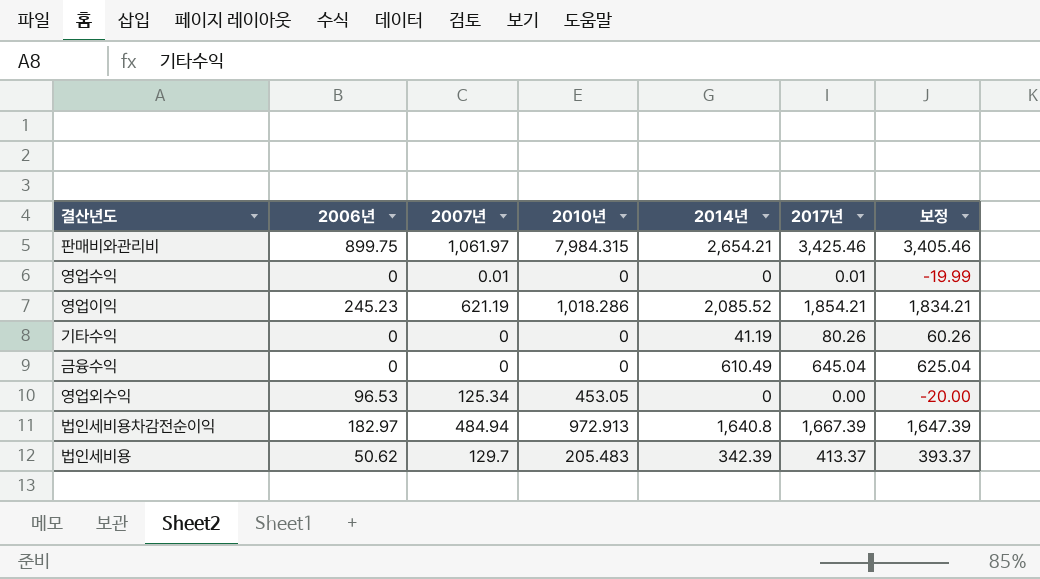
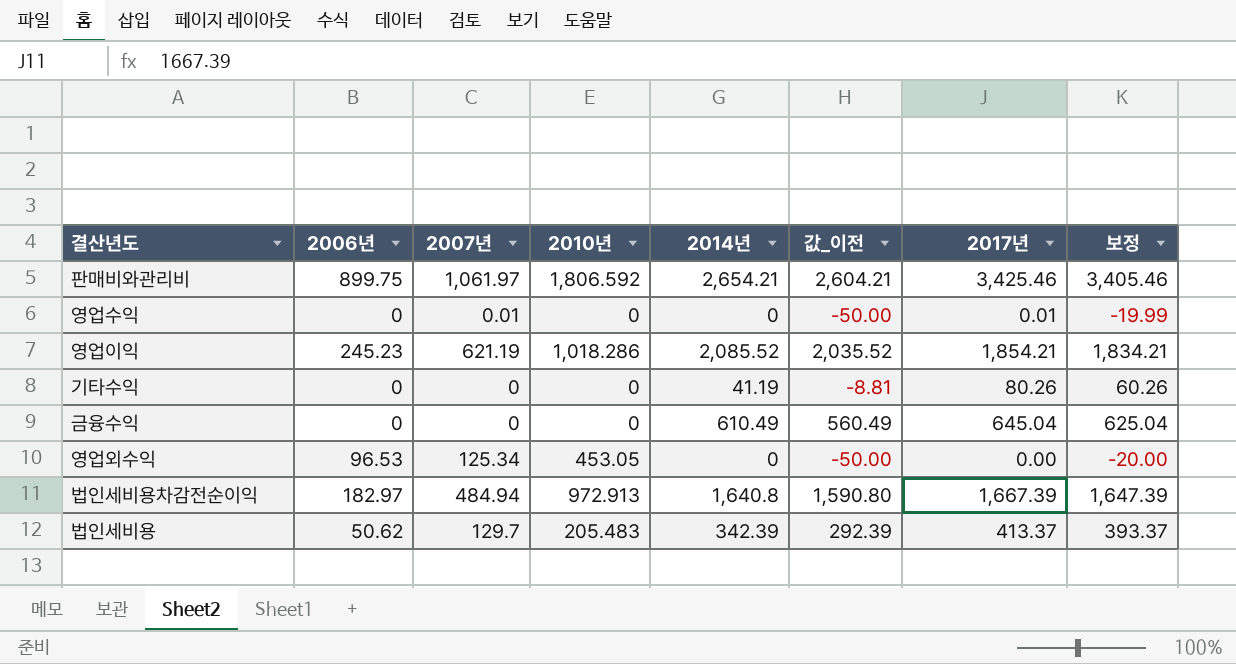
column 값_이전 | formula: none -> [2014년] - 50
판매비와관리비 | 2010년: 7,984.315 -> 1,806.592

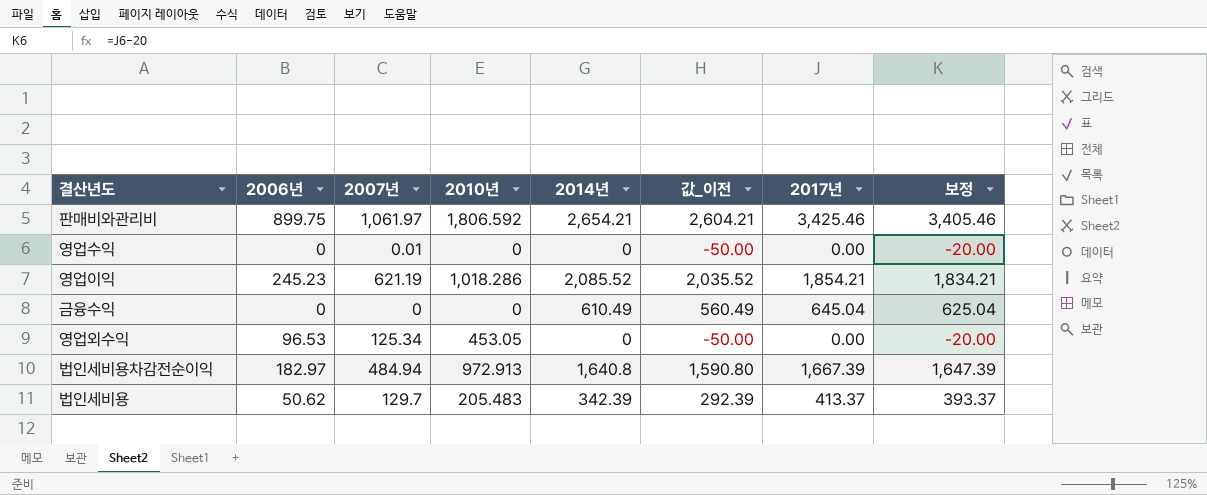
row 기타수익: 0 | 0 | 0 | 41.19 | -8.81 | 80.26 | 60.26 -> none
영업수익 | 2017년: 0.01 -> 0.00
영업수익 | 보정: -19.99 -> -20.00

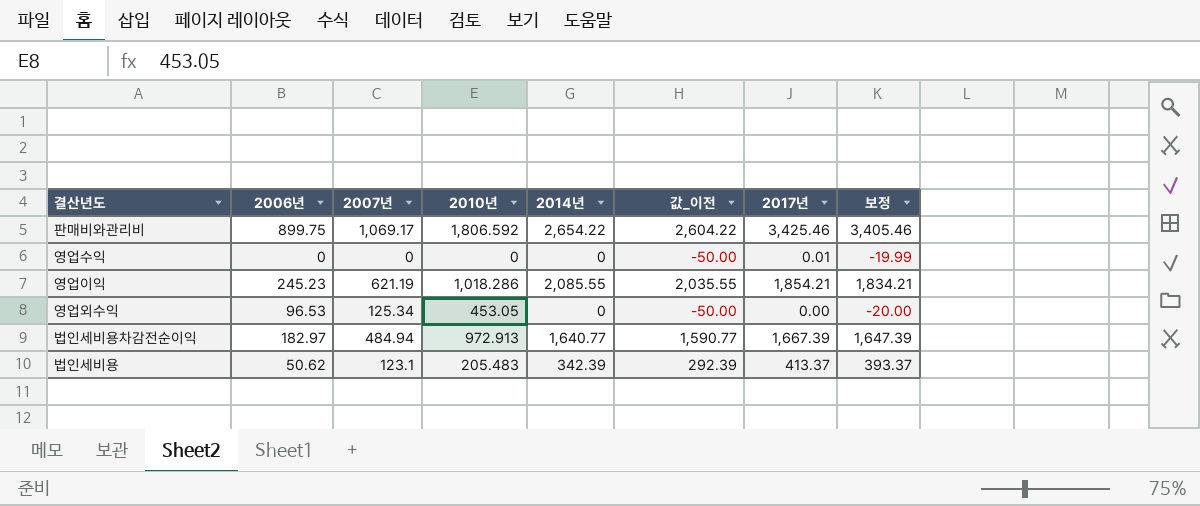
row 금융수익: 0 | 0 | 0 | 610.49 | 560.49 | 645.04 | 625.04 -> none
판매비와관리비 | 2007년: 1,061.97 -> 1,069.17
판매비와관리비 | 2014년: 2,654.21 -> 2,654.22
판매비와관리비 | 값_이전: 2,604.21 -> 2,604.22
영업수익 | 2007년: 0.01 -> 0
영업수익 | 2017년: 0.00 -> 0.01
영업수익 | 보정: -20.00 -> -19.99
영업이익 | 2014년: 2,085.52 -> 2,085.55
영업이익 | 값_이전: 2,035.52 -> 2,035.55
법인세비용차감전순이익 | 2014년: 1,640.8 -> 1,640.77
법인세비용차감전순이익 | 값_이전: 1,590.80 -> 1,590.77
법인세비용 | 2007년: 129.7 -> 123.1

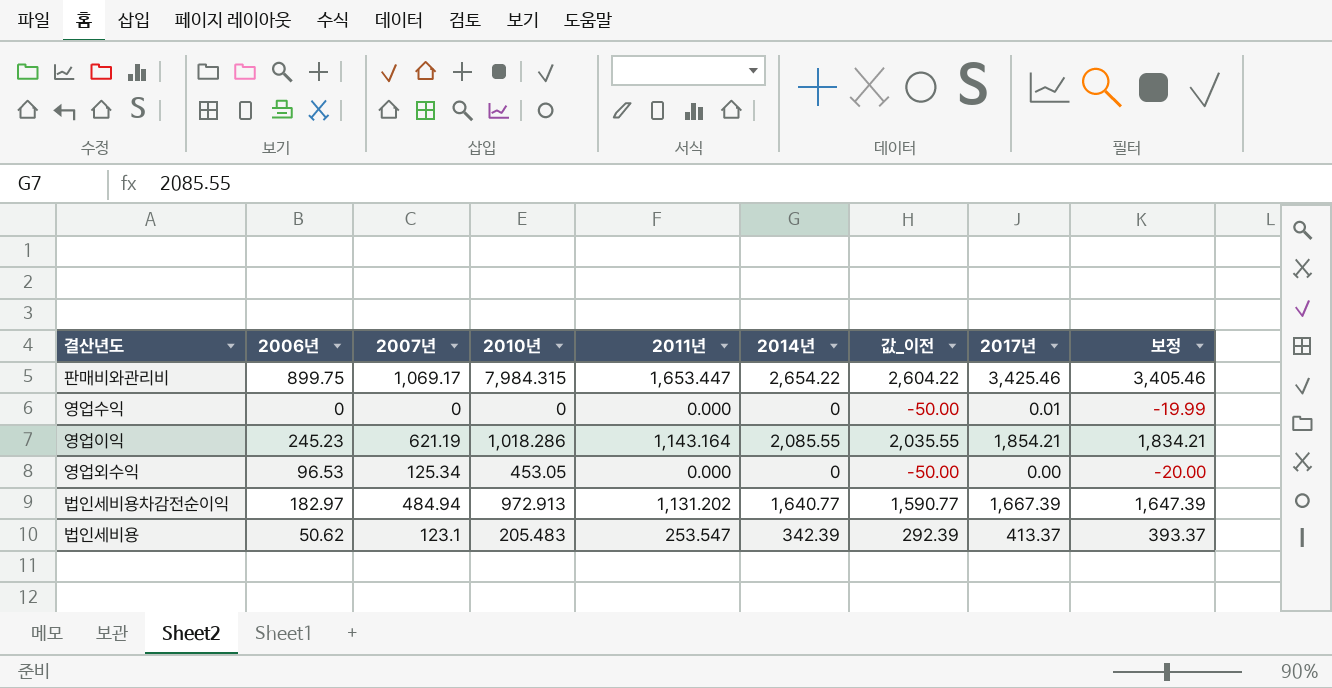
column 2011년 | position: none -> 5
판매비와관리비 | 2010년: 1,806.592 -> 7,984.315

